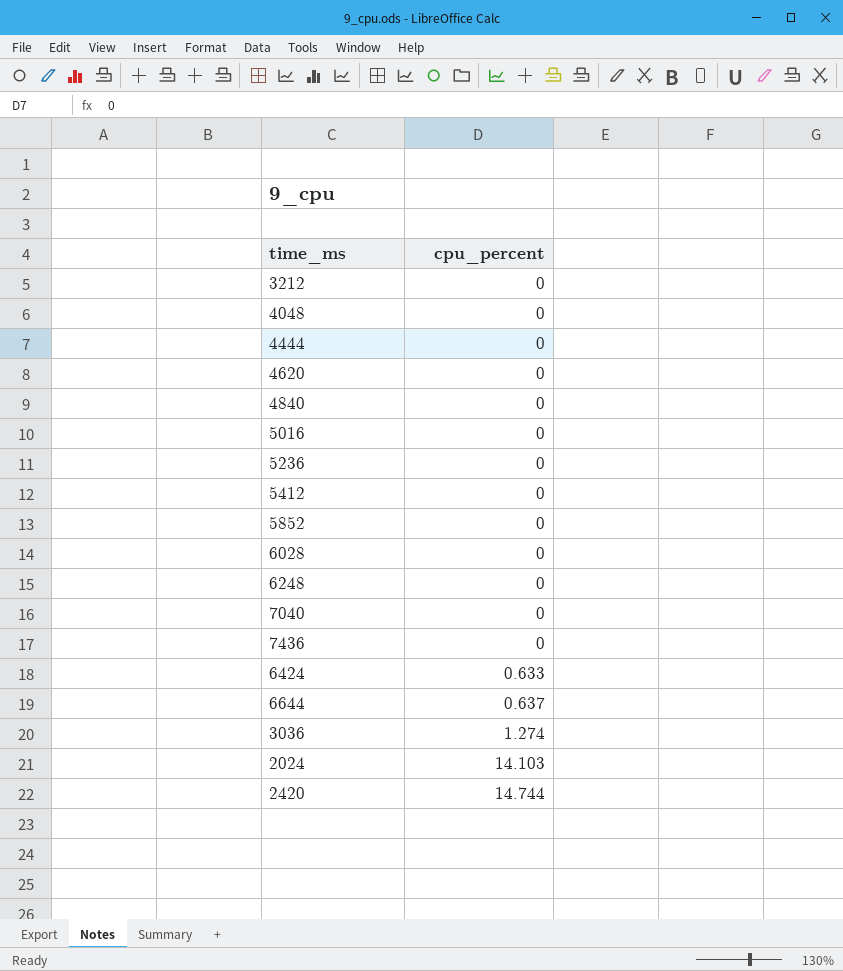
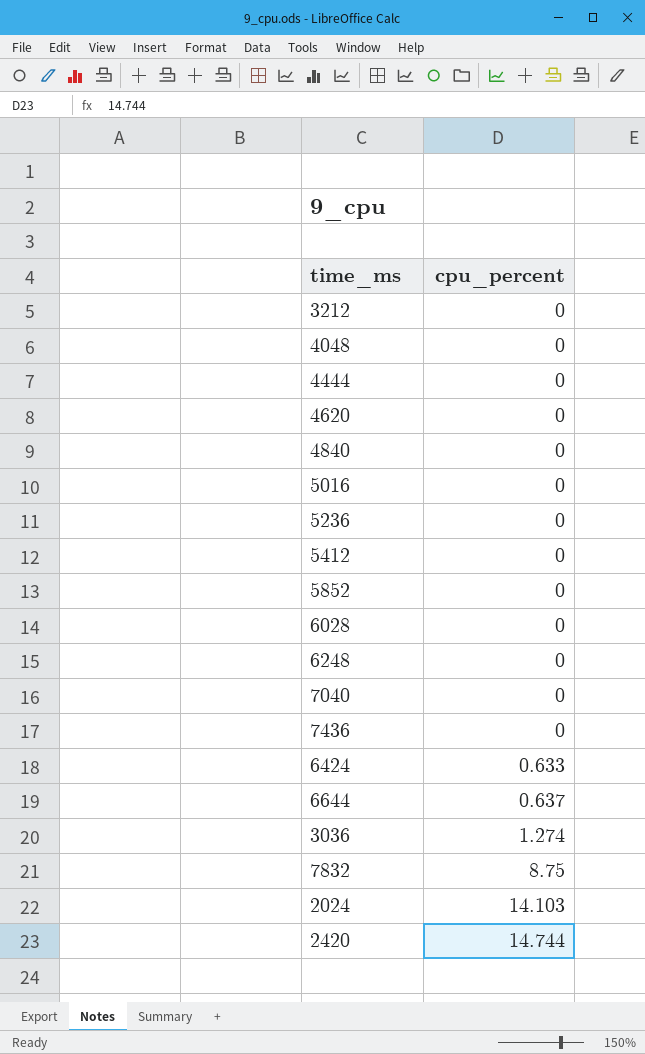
row 7832: none -> 8.75

